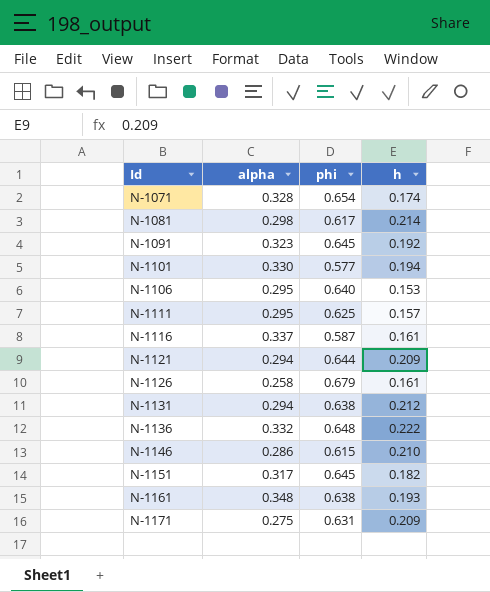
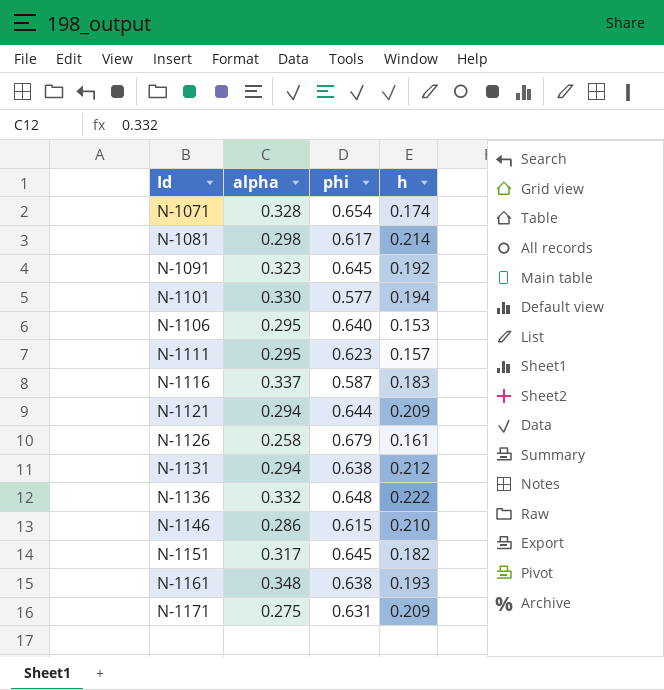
N-1111 | phi: 0.625 -> 0.623
N-1116 | h: 0.161 -> 0.183

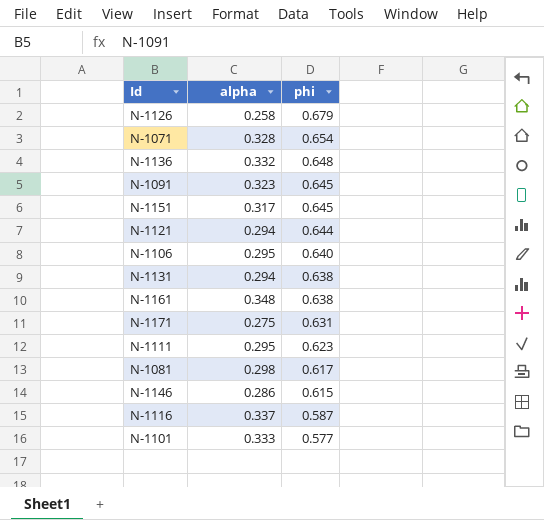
row order: Id ascending -> phi descending
column h | position: 4 -> none
N-1101 | alpha: 0.330 -> 0.333

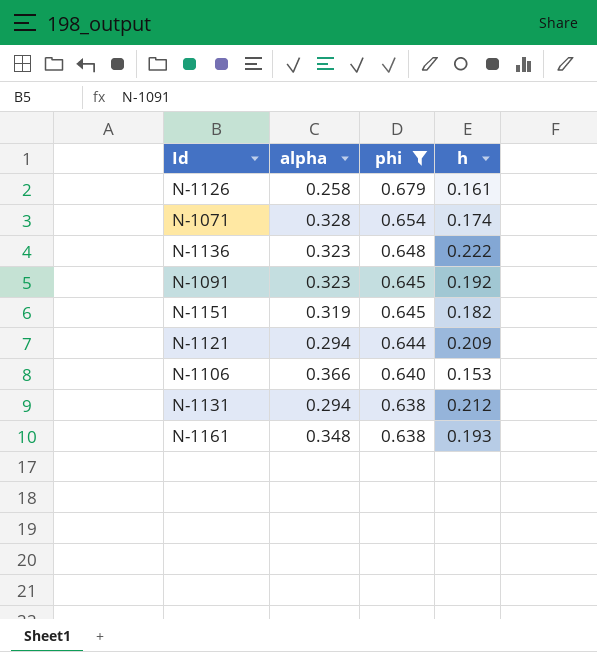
filter: none -> phi >= 0.638
column h | position: none -> 4
N-1136 | alpha: 0.332 -> 0.323
N-1151 | alpha: 0.317 -> 0.319
N-1106 | alpha: 0.295 -> 0.366

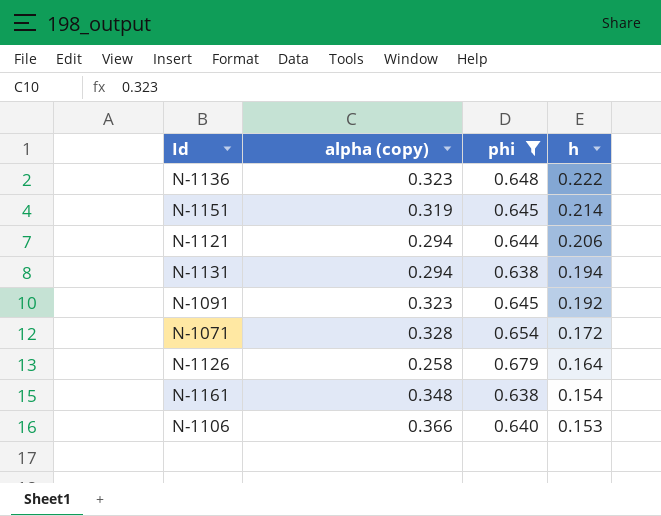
row order: phi descending -> h descending
column name: alpha -> alpha (copy)
N-1151 | h: 0.182 -> 0.214
N-1121 | h: 0.209 -> 0.206
N-1131 | h: 0.212 -> 0.194
N-1071 | h: 0.174 -> 0.172
N-1126 | h: 0.161 -> 0.164
N-1161 | h: 0.193 -> 0.154

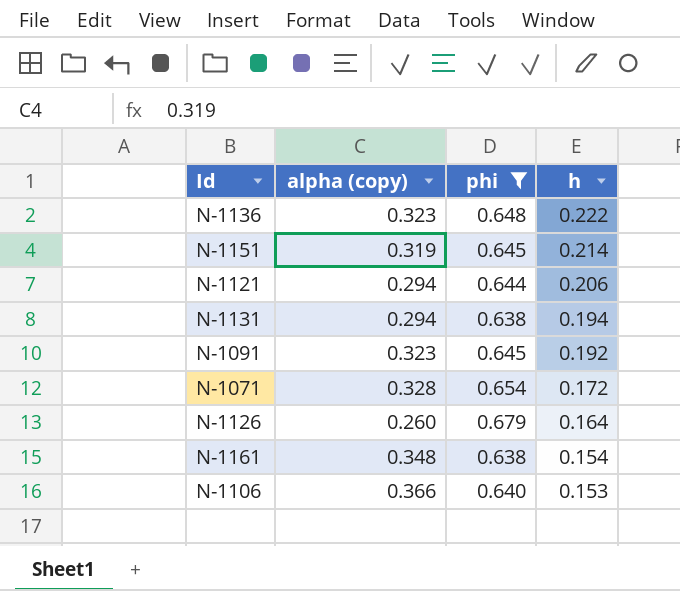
N-1126 | alpha (copy): 0.258 -> 0.260

